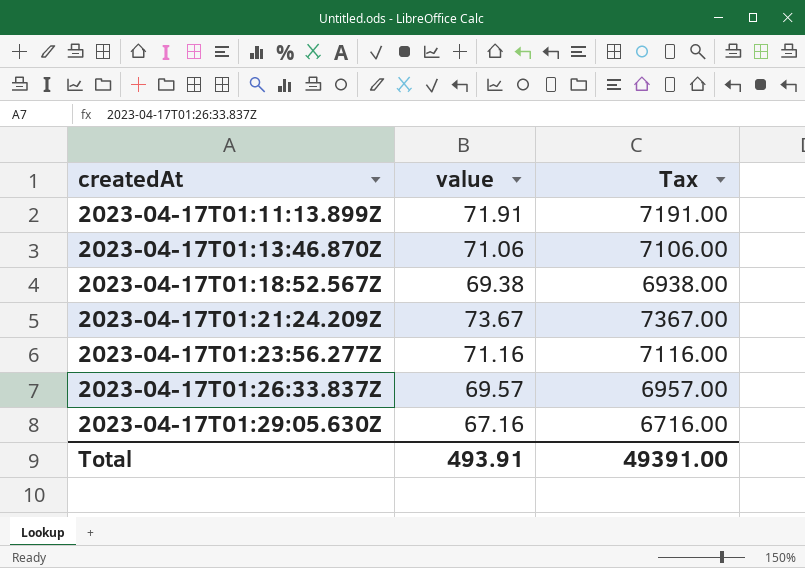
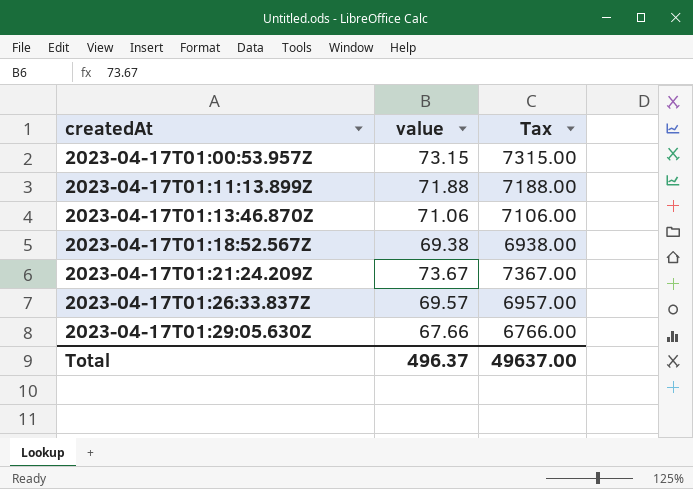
row 2023-04-17T01:23:56.277Z: 71.16 | 7116.00 -> none
row 2023-04-17T01:00:53.957Z: none -> 73.15 | 7315.00
2023-04-17T01:11:13.899Z | value: 71.91 -> 71.88
2023-04-17T01:11:13.899Z | Tax: 7191.00 -> 7188.00
2023-04-17T01:29:05.630Z | value: 67.16 -> 67.66
2023-04-17T01:29:05.630Z | Tax: 6716.00 -> 6766.00
Total | value: 493.91 -> 496.37
Total | Tax: 49391.00 -> 49637.00

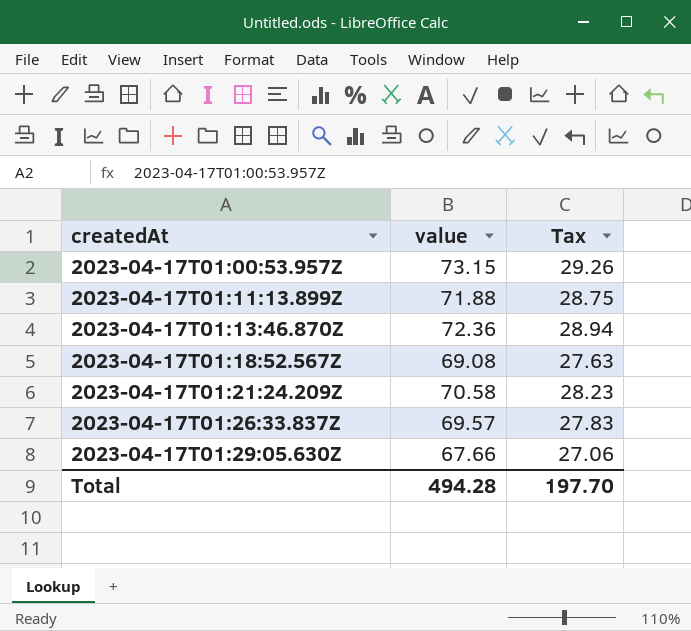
column Tax | formula: [value] * 100 -> [value] * 0.4
2023-04-17T01:13:46.870Z | value: 71.06 -> 72.36
2023-04-17T01:18:52.567Z | value: 69.38 -> 69.08
2023-04-17T01:21:24.209Z | value: 73.67 -> 70.58
Total | value: 496.37 -> 494.28
Total | Tax: 49637.00 -> 197.70

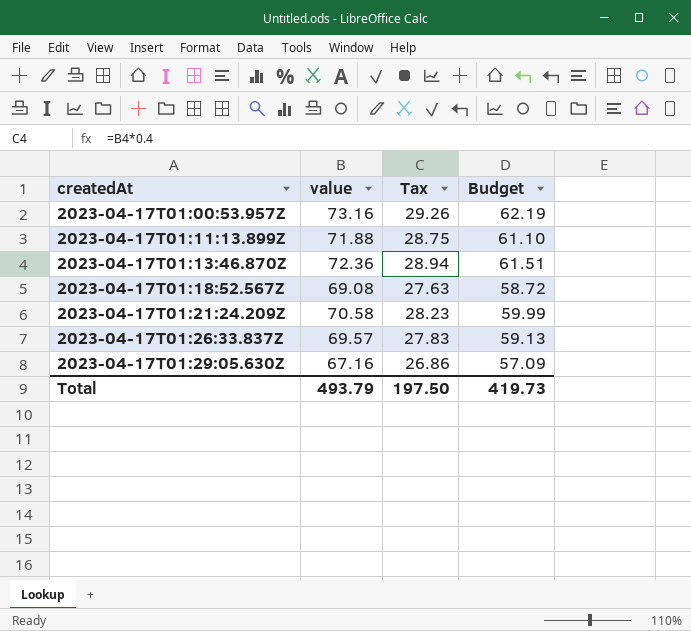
column Budget | formula: none -> [value] * 0.85
2023-04-17T01:00:53.957Z | value: 73.15 -> 73.16
2023-04-17T01:29:05.630Z | value: 67.66 -> 67.16
2023-04-17T01:29:05.630Z | Tax: 27.06 -> 26.86
Total | value: 494.28 -> 493.79
Total | Tax: 197.70 -> 197.50

